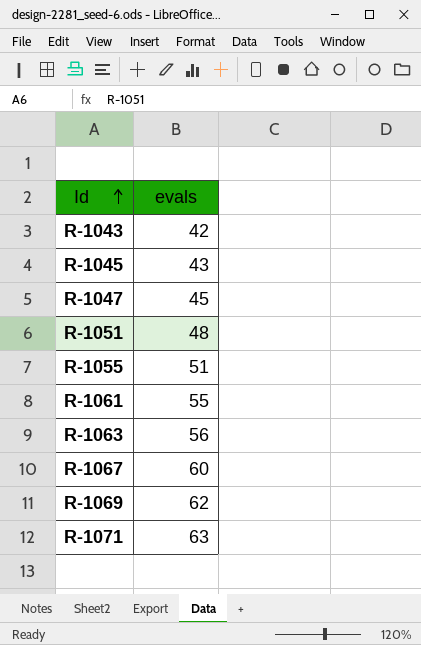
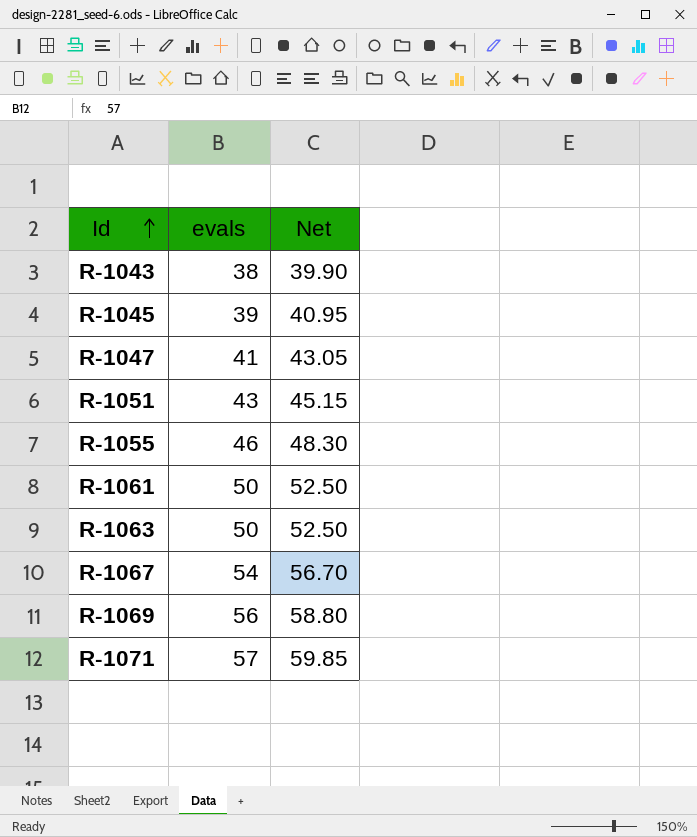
column Net | formula: none -> [evals] * 1.05
R-1043 | evals: 42 -> 38
R-1045 | evals: 43 -> 39
R-1047 | evals: 45 -> 41
R-1051 | evals: 48 -> 43
R-1055 | evals: 51 -> 46
R-1061 | evals: 55 -> 50
R-1063 | evals: 56 -> 50
R-1067 | evals: 60 -> 54
R-1069 | evals: 62 -> 56
R-1071 | evals: 63 -> 57

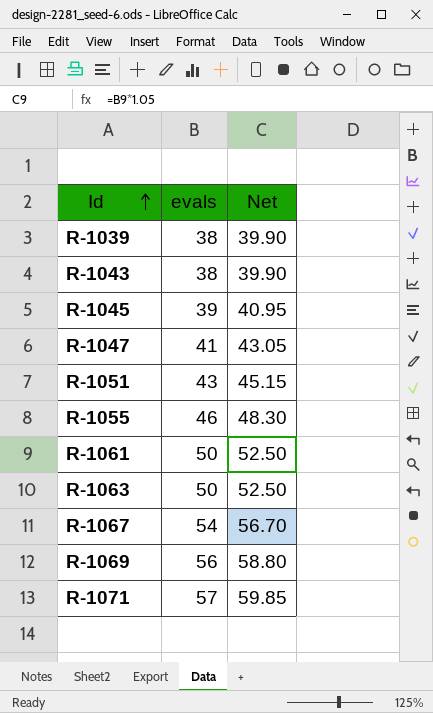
row R-1039: none -> 38 | 39.90

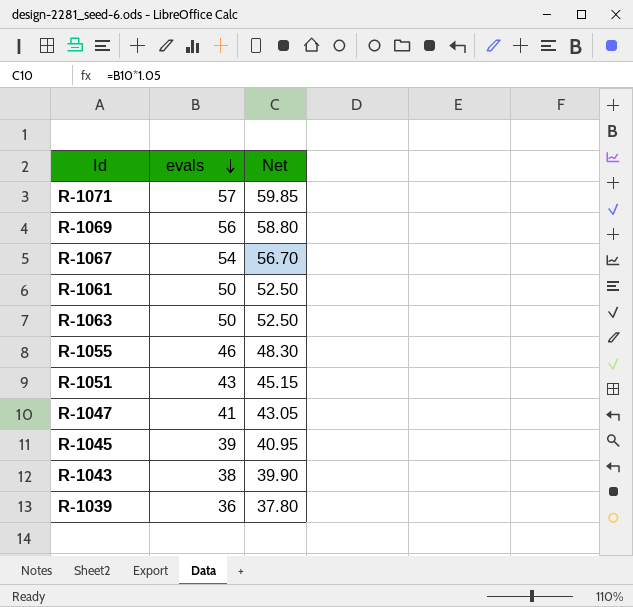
row order: Id ascending -> evals descending
R-1039 | evals: 38 -> 36
R-1039 | Net: 39.90 -> 37.80

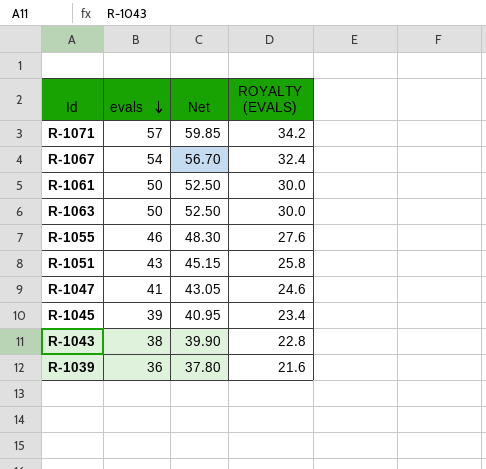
column ROYALTY (EVALS) | formula: none -> [evals] * 0.6
row R-1069: 56 | 58.80 -> none

